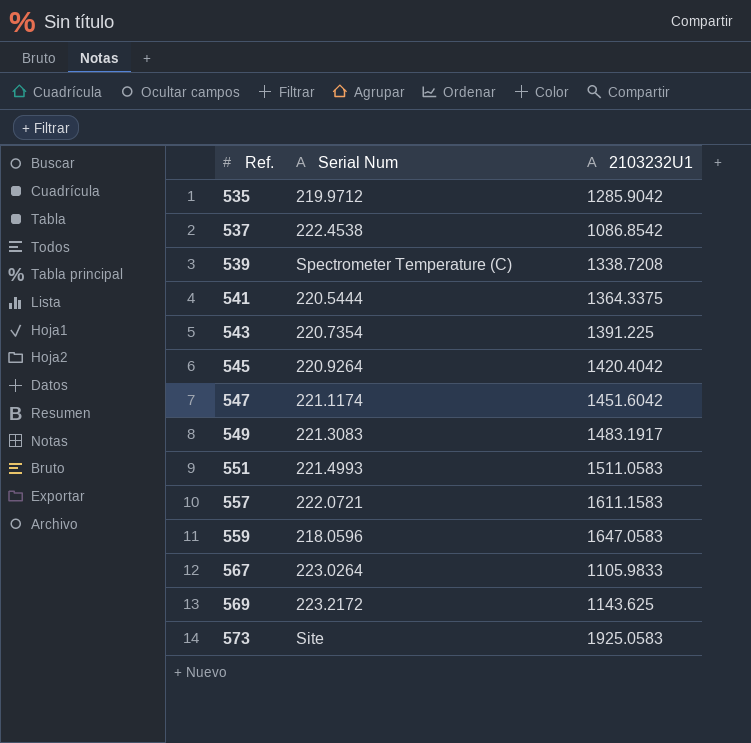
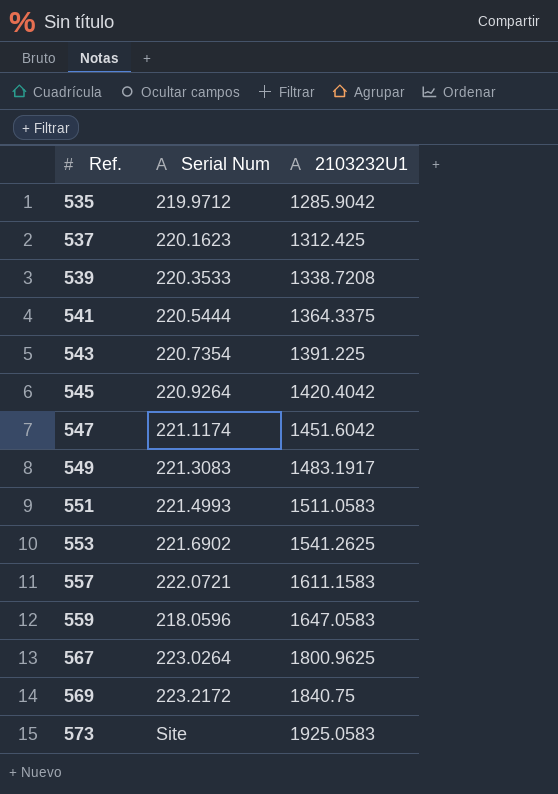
537 | Serial Num: 222.4538 -> 220.1623
537 | 2103232U1: 1086.8542 -> 1312.425
539 | Serial Num: Spectrometer Temperature (C) -> 220.3533
row 553: none -> 221.6902 | 1541.2625
567 | 2103232U1: 1105.9833 -> 1800.9625
569 | 2103232U1: 1143.625 -> 1840.75

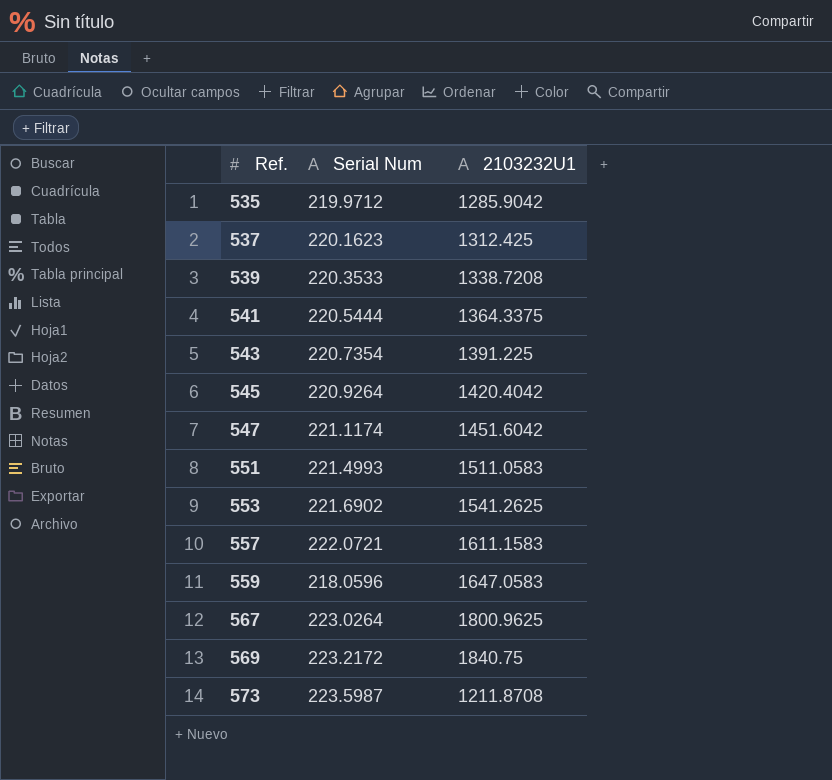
row 549: 221.3083 | 1483.1917 -> none
573 | Serial Num: Site -> 223.5987
573 | 2103232U1: 1925.0583 -> 1211.8708

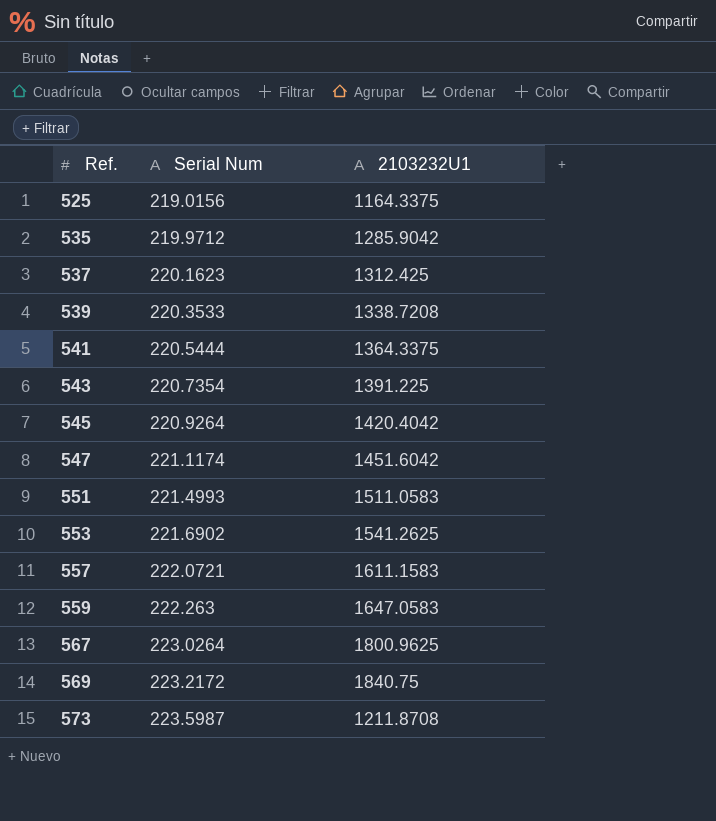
row 525: none -> 219.0156 | 1164.3375
559 | Serial Num: 218.0596 -> 222.263

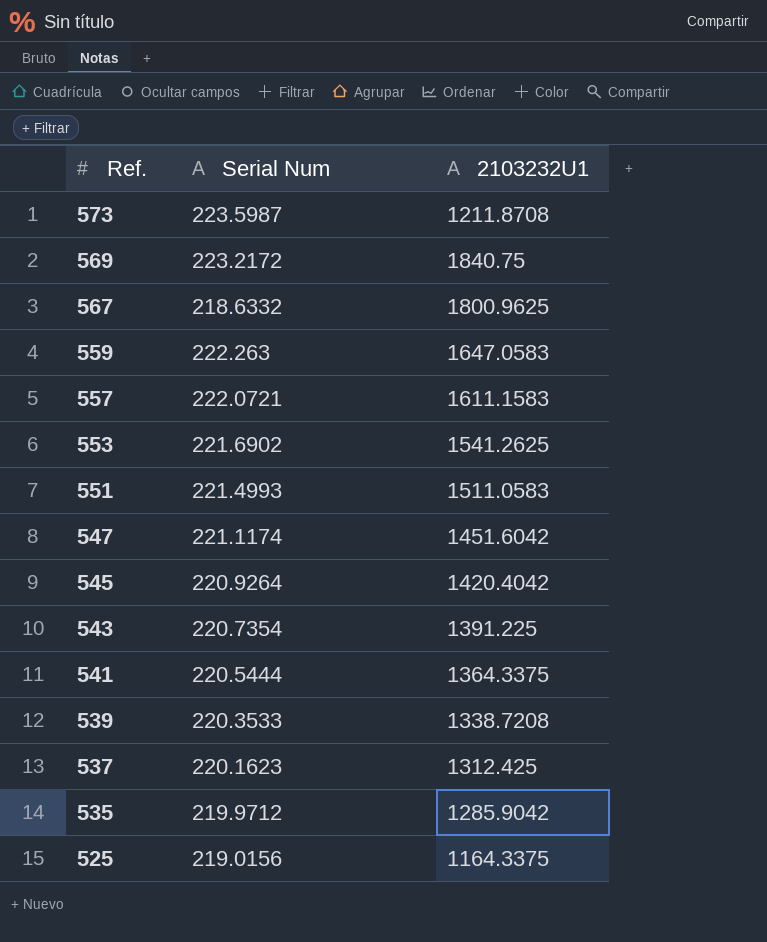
row order: Ref. ascending -> Ref. descending
567 | Serial Num: 223.0264 -> 218.6332

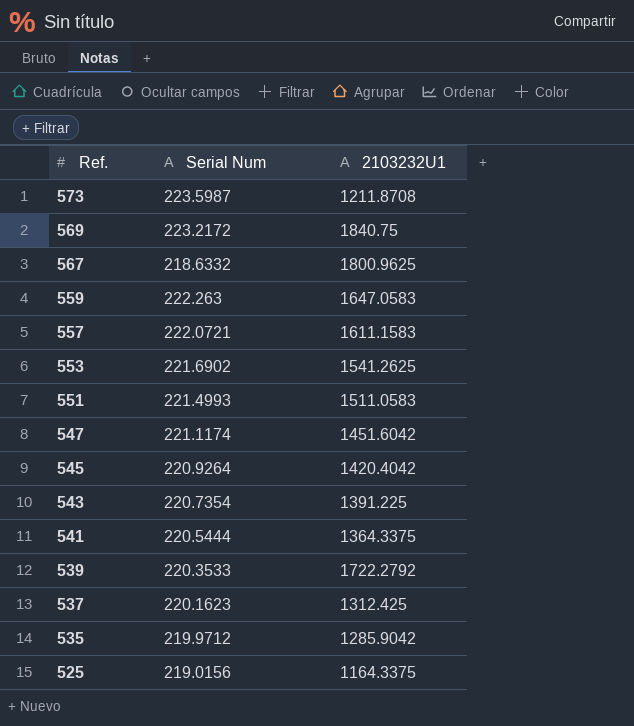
539 | 2103232U1: 1338.7208 -> 1722.2792

